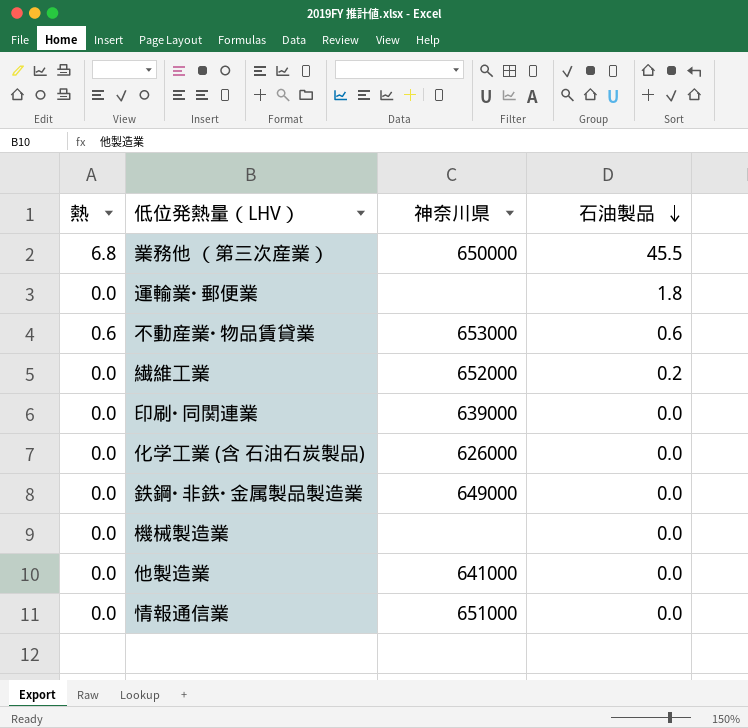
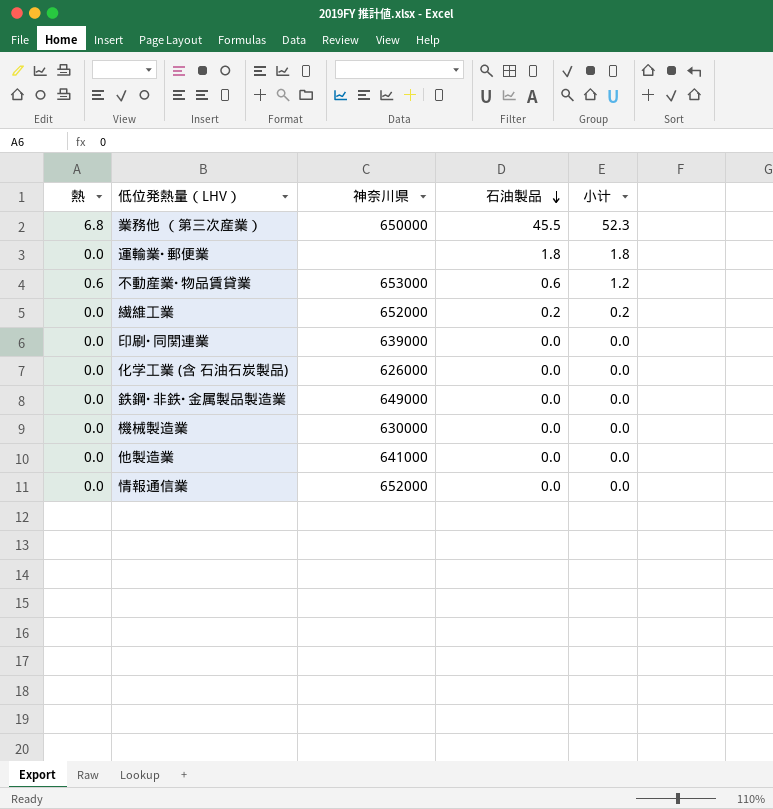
column 小计 | formula: none -> [熱] + [石油製品]
機械製造業 | 神奈川県: none -> 630000
情報通信業 | 神奈川県: 651000 -> 652000

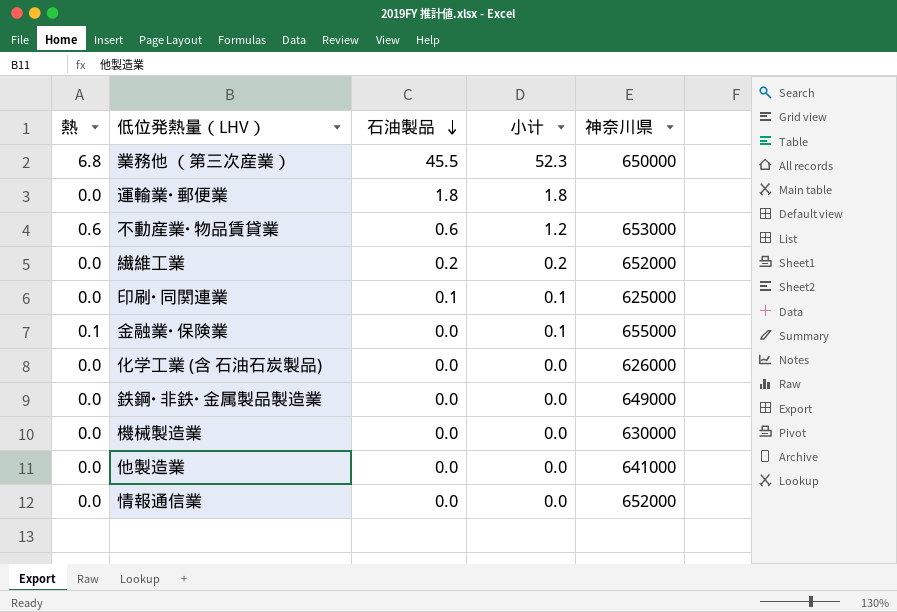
column 神奈川県 | position: 3 -> 5
印刷･同関連業 | 石油製品: 0.0 -> 0.1
印刷･同関連業 | 小计: 0.0 -> 0.1
印刷･同関連業 | 神奈川県: 639000 -> 625000
row 金融業･保険業: none -> 0.1 | 0.0 | 0.1 | 655000

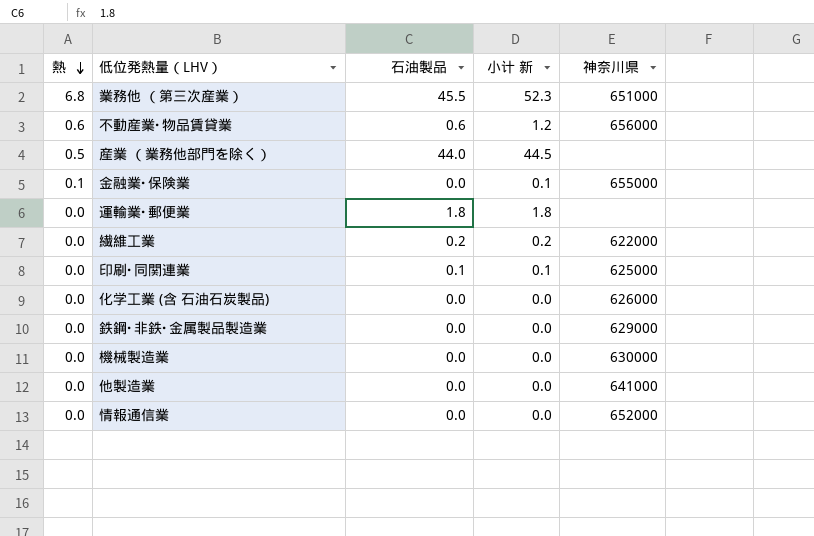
row order: 石油製品 descending -> 熱 descending
column name: 小计 -> 小计 新
業務他 （第三次産業） | 神奈川県: 650000 -> 651000
不動産業･物品賃貸業 | 神奈川県: 653000 -> 656000
row 産業 （業務他部門を除く）: none -> 0.5 | 44.0 | 44.5 | none
繊維工業 | 神奈川県: 652000 -> 622000
鉄鋼･非鉄･金属製品製造業 | 神奈川県: 649000 -> 629000

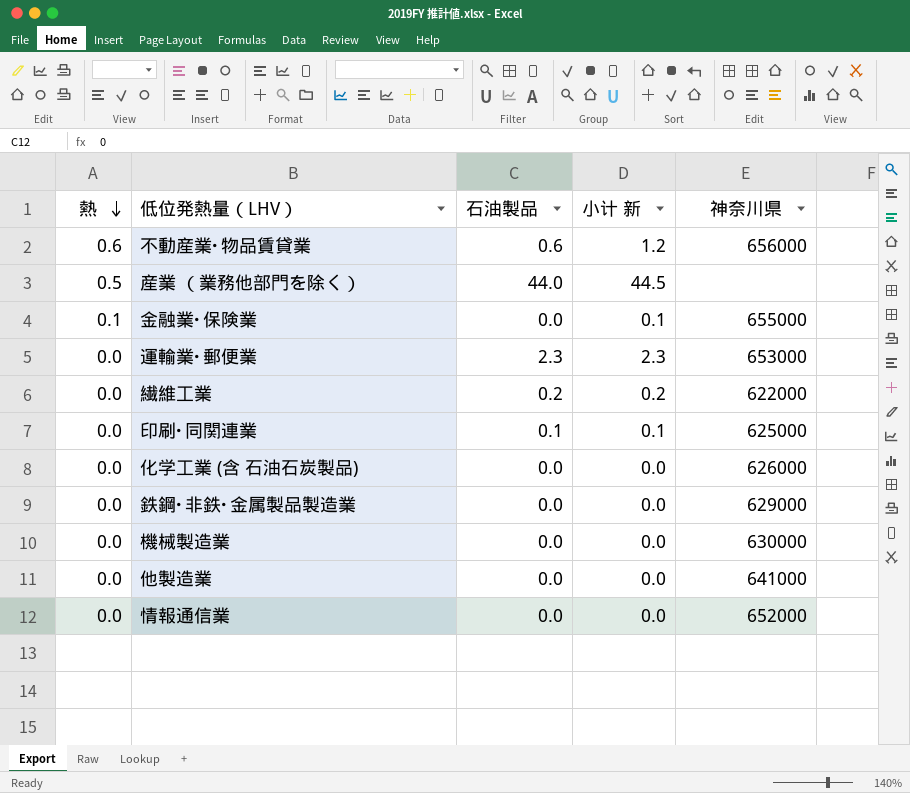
row 業務他 （第三次産業）: 6.8 | 45.5 | 52.3 | 651000 -> none
運輸業･郵便業 | 石油製品: 1.8 -> 2.3
運輸業･郵便業 | 小计 新: 1.8 -> 2.3
運輸業･郵便業 | 神奈川県: none -> 653000

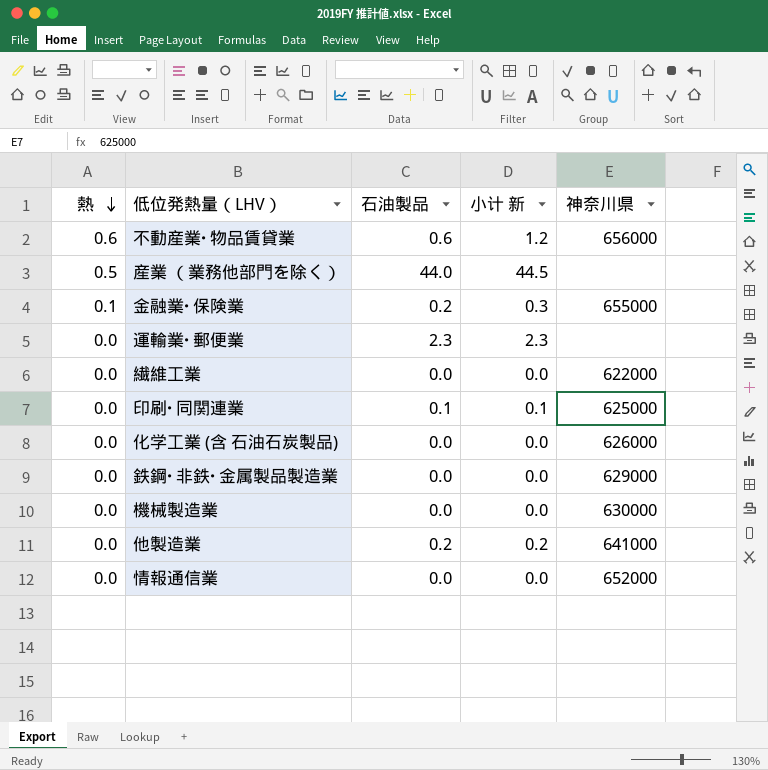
金融業･保険業 | 石油製品: 0.0 -> 0.2
金融業･保険業 | 小计 新: 0.1 -> 0.3
運輸業･郵便業 | 神奈川県: 653000 -> none
繊維工業 | 石油製品: 0.2 -> 0.0
繊維工業 | 小计 新: 0.2 -> 0.0
他製造業 | 石油製品: 0.0 -> 0.2
他製造業 | 小计 新: 0.0 -> 0.2

